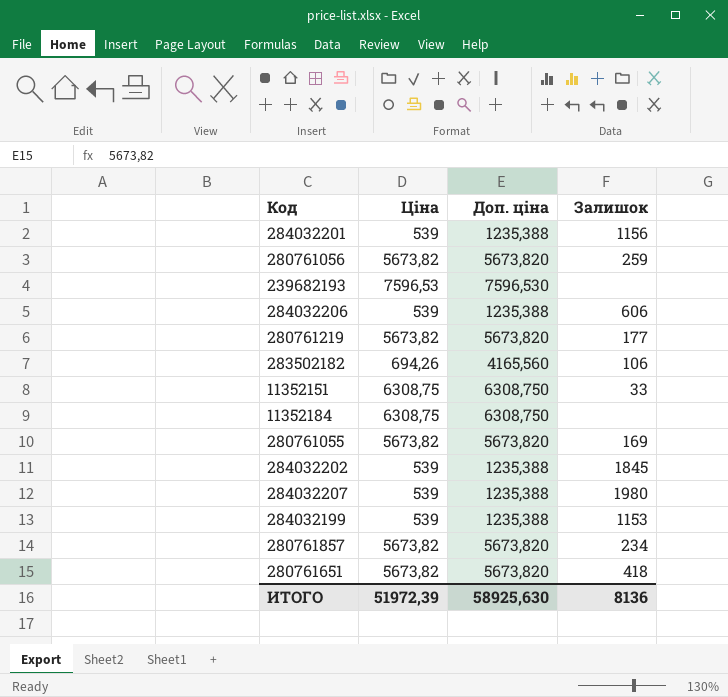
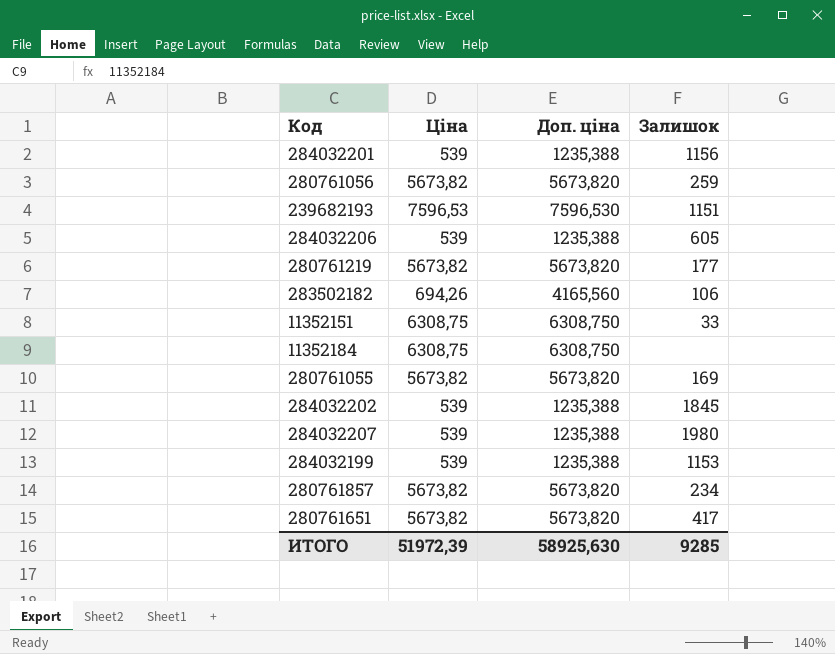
239682193 | Залишок: none -> 1151
284032206 | Залишок: 606 -> 605
280761651 | Залишок: 418 -> 417
ИТОГО | Залишок: 8136 -> 9285

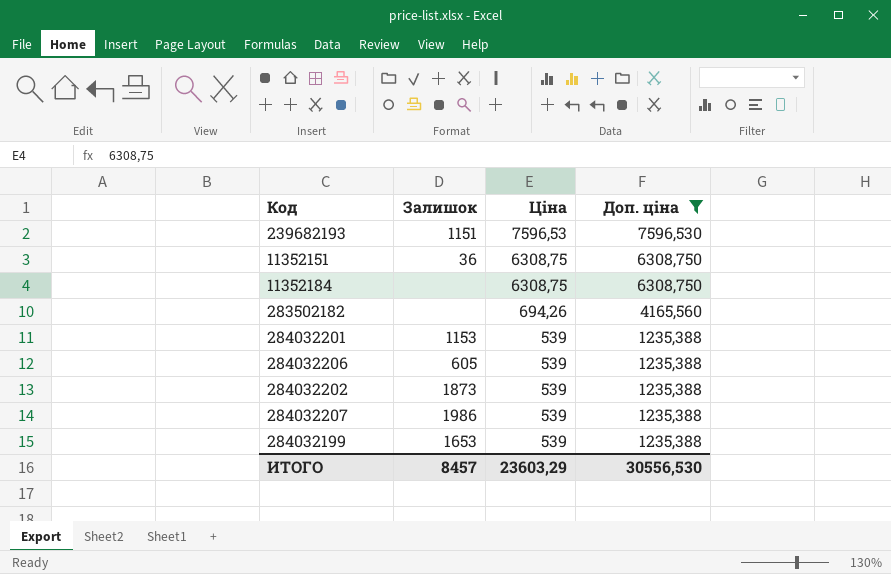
filter: none -> Доп. ціна != 5673,820
row order: none -> Ціна descending
column Залишок | position: 4 -> 2
11352151 | Залишок: 33 -> 36
283502182 | Залишок: 106 -> none
284032201 | Залишок: 1156 -> 1153
284032202 | Залишок: 1845 -> 1873
284032207 | Залишок: 1980 -> 1986
284032199 | Залишок: 1153 -> 1653
ИТОГО | Залишок: 9285 -> 8457
ИТОГО | Ціна: 51972,39 -> 23603,29
ИТОГО | Доп. ціна: 58925,630 -> 30556,530

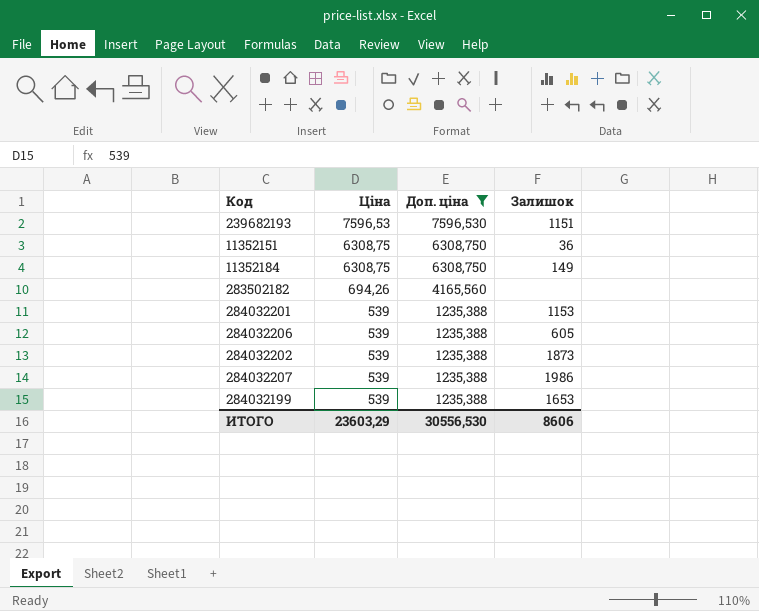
column Залишок | position: 2 -> 4
11352184 | Залишок: none -> 149
ИТОГО | Залишок: 8457 -> 8606

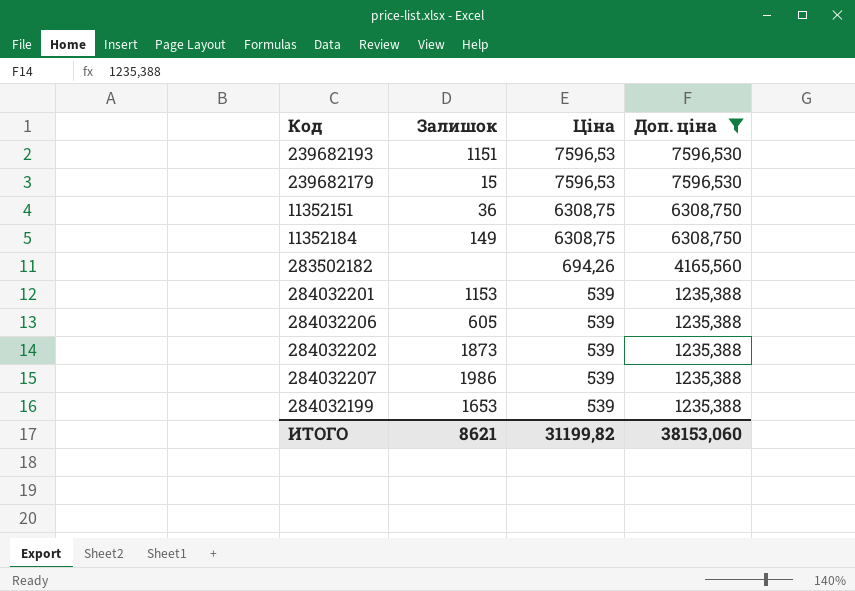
column Залишок | position: 4 -> 2
row 239682179: none -> 15 | 7596,53 | 7596,530
ИТОГО | Залишок: 8606 -> 8621
ИТОГО | Ціна: 23603,29 -> 31199,82
ИТОГО | Доп. ціна: 30556,530 -> 38153,060

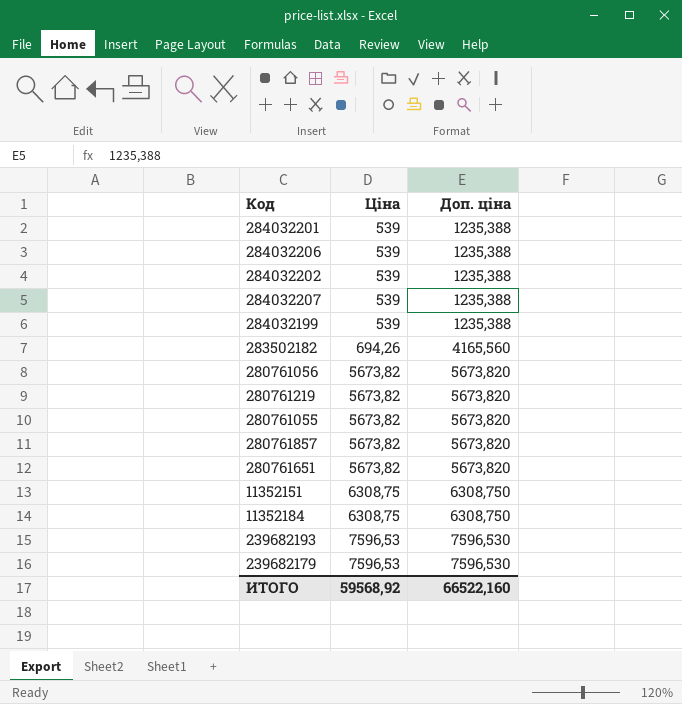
filter: Доп. ціна != 5673,820 -> none
row order: Ціна descending -> Ціна ascending
column Залишок | position: 2 -> none
ИТОГО | Ціна: 31199,82 -> 59568,92
ИТОГО | Доп. ціна: 38153,060 -> 66522,160

